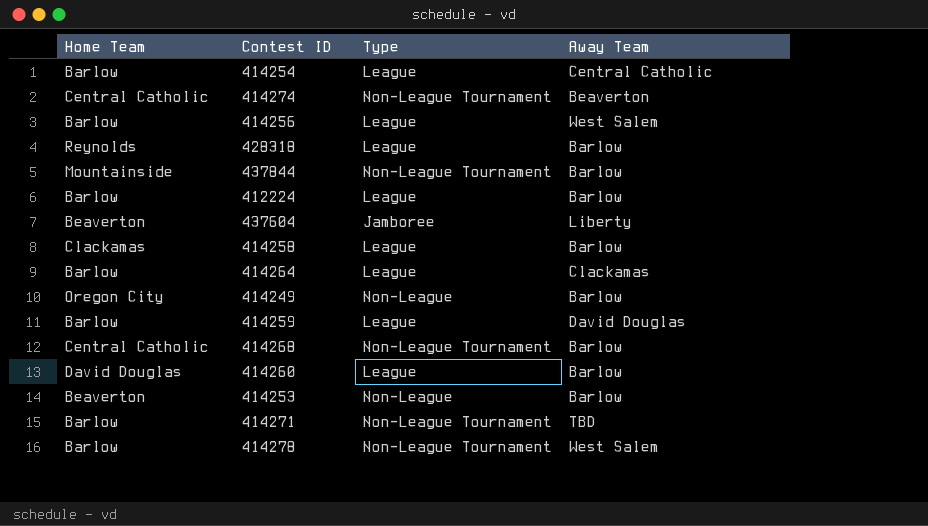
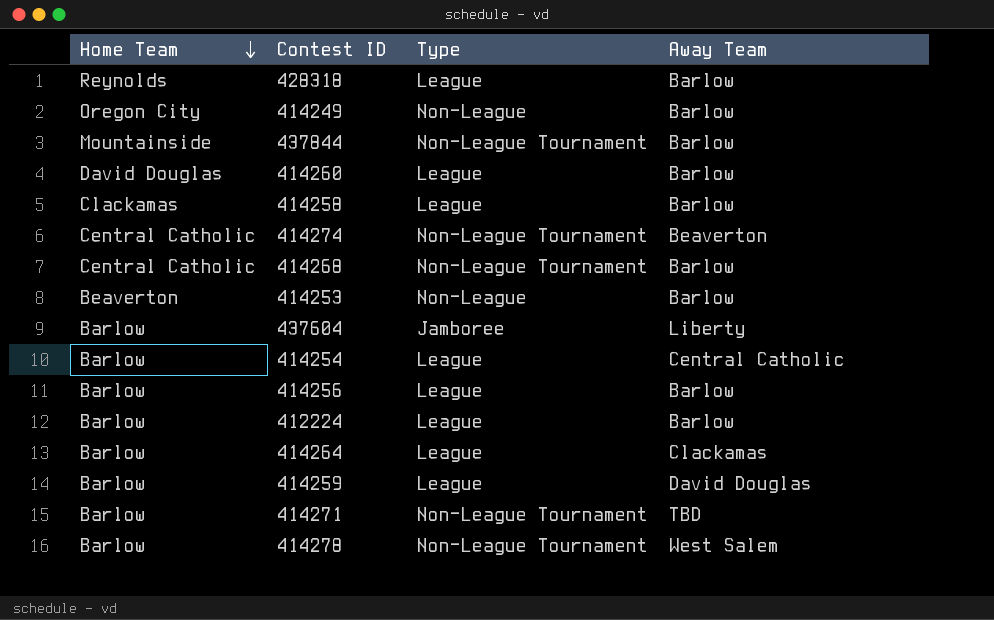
row order: none -> Home Team descending
437604 | Home Team: Beaverton -> Barlow
414256 | Away Team: West Salem -> Barlow

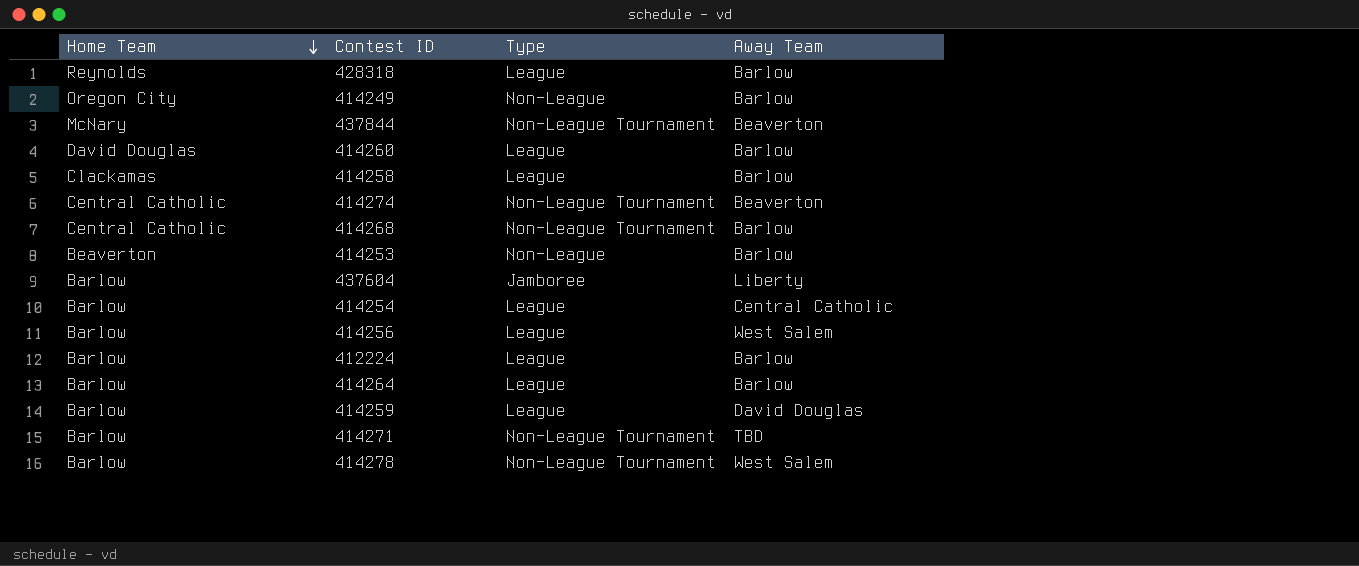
437844 | Home Team: Mountainside -> McNary
437844 | Away Team: Barlow -> Beaverton
414256 | Away Team: Barlow -> West Salem
414264 | Away Team: Clackamas -> Barlow

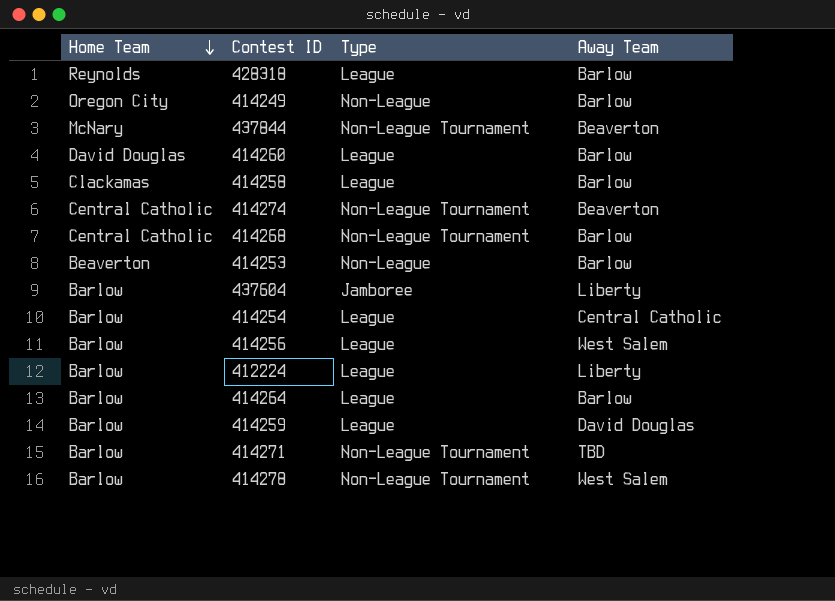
412224 | Away Team: Barlow -> Liberty

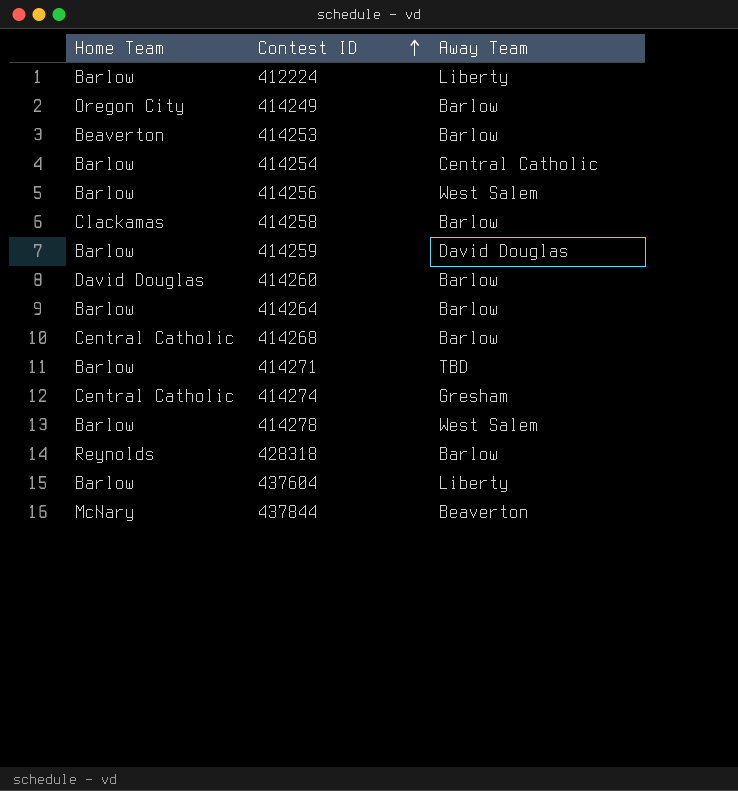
row order: Home Team descending -> Contest ID ascending
column Type | position: 3 -> none
414274 | Away Team: Beaverton -> Gresham

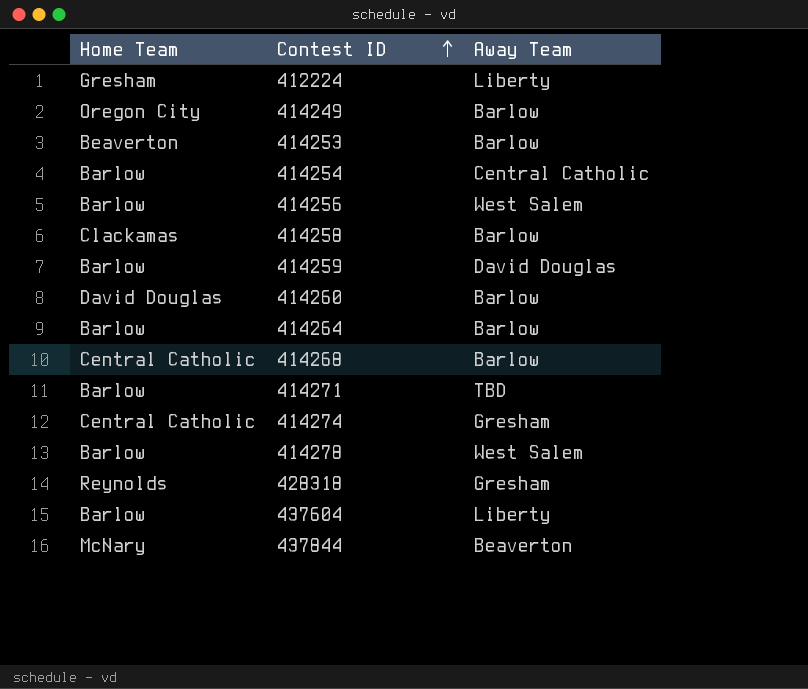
412224 | Home Team: Barlow -> Gresham
428318 | Away Team: Barlow -> Gresham

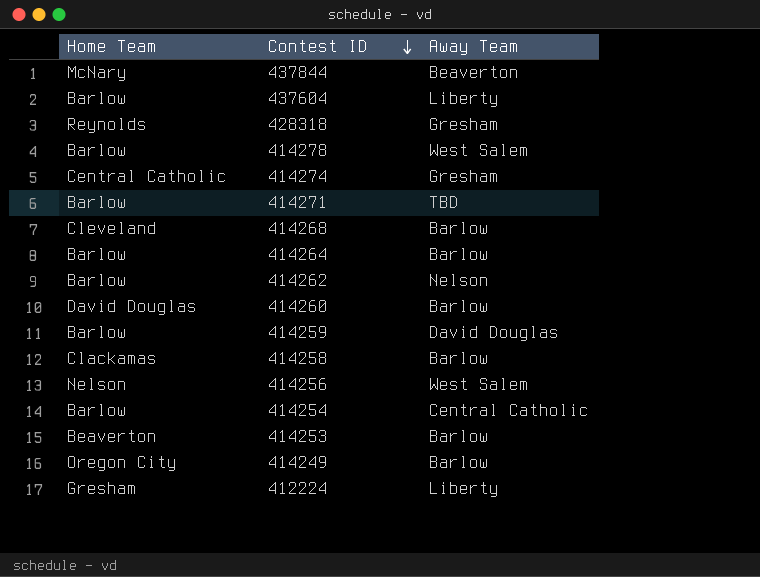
row order: Contest ID ascending -> Contest ID descending
414268 | Home Team: Central Catholic -> Cleveland
row 414262: none -> Barlow | Nelson
414256 | Home Team: Barlow -> Nelson

